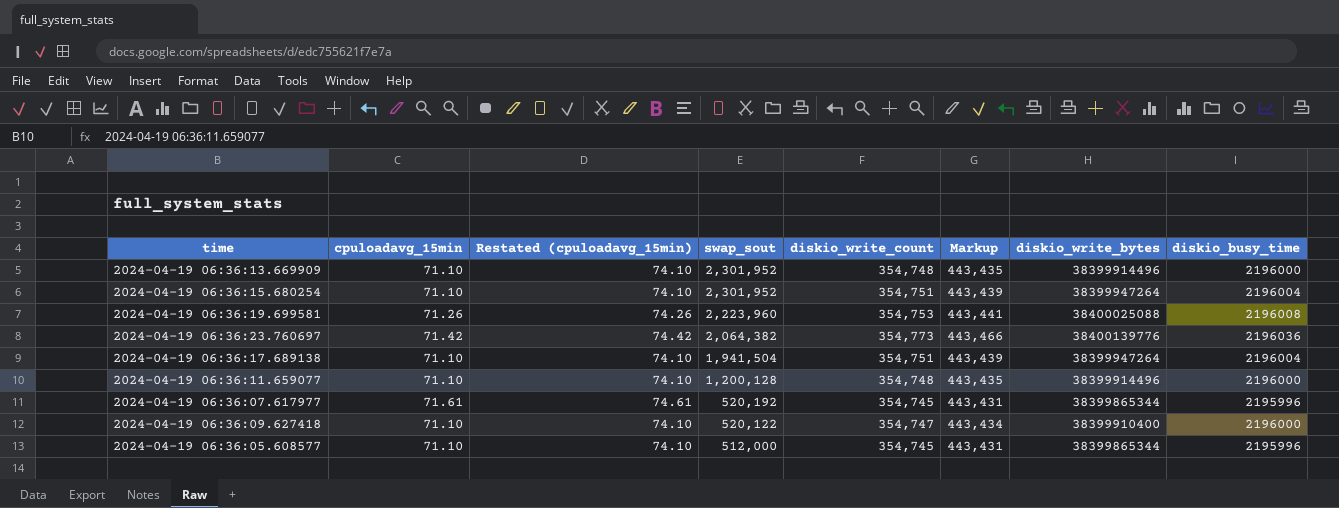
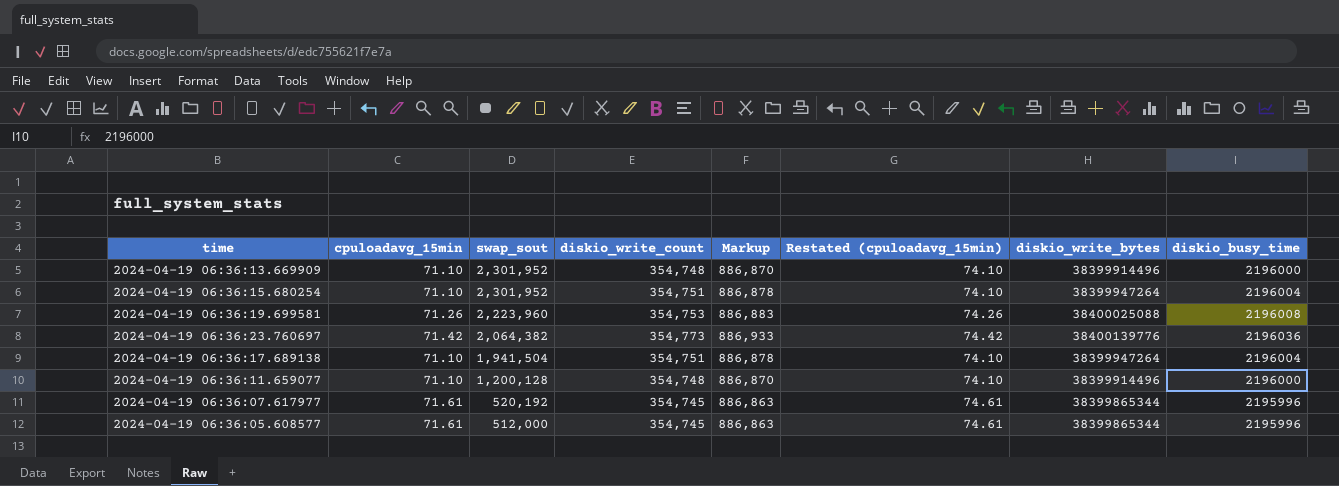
column Markup | formula: [diskio_write_count] * 1.25 -> [diskio_write_count] * 2.5
column Restated (cpuloadavg_15min) | position: 3 -> 6
row 2024-04-19 06:36:09.627418: 71.10 | 74.10 | 520,122 | 354,747 | 443,434 | 38399910400 | 2196000 -> none
2024-04-19 06:36:05.608577 | cpuloadavg_15min: 71.10 -> 71.61
2024-04-19 06:36:05.608577 | Restated (cpuloadavg_15min): 74.10 -> 74.61

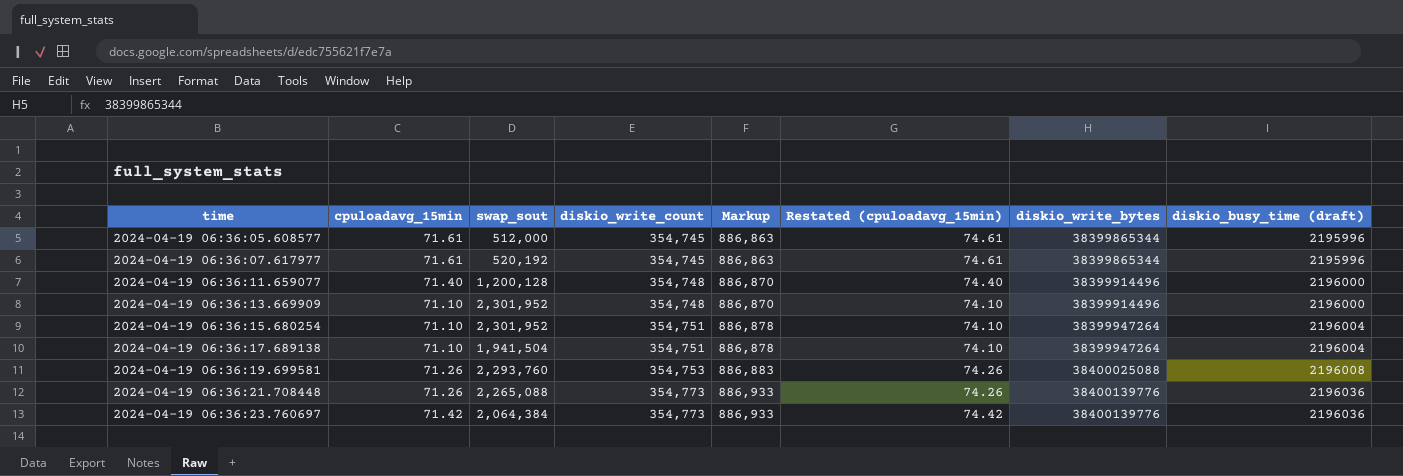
row order: swap_sout descending -> time ascending
column name: diskio_busy_time -> diskio_busy_time (draft)
2024-04-19 06:36:11.659077 | cpuloadavg_15min: 71.10 -> 71.40
2024-04-19 06:36:11.659077 | Restated (cpuloadavg_15min): 74.10 -> 74.40
2024-04-19 06:36:19.699581 | swap_sout: 2,223,960 -> 2,293,760
row 2024-04-19 06:36:21.708448: none -> 71.26 | 2,265,088 | 354,773 | 886,933 | 74.26 | 38400139776 | 2196036
2024-04-19 06:36:23.760697 | swap_sout: 2,064,382 -> 2,064,384

